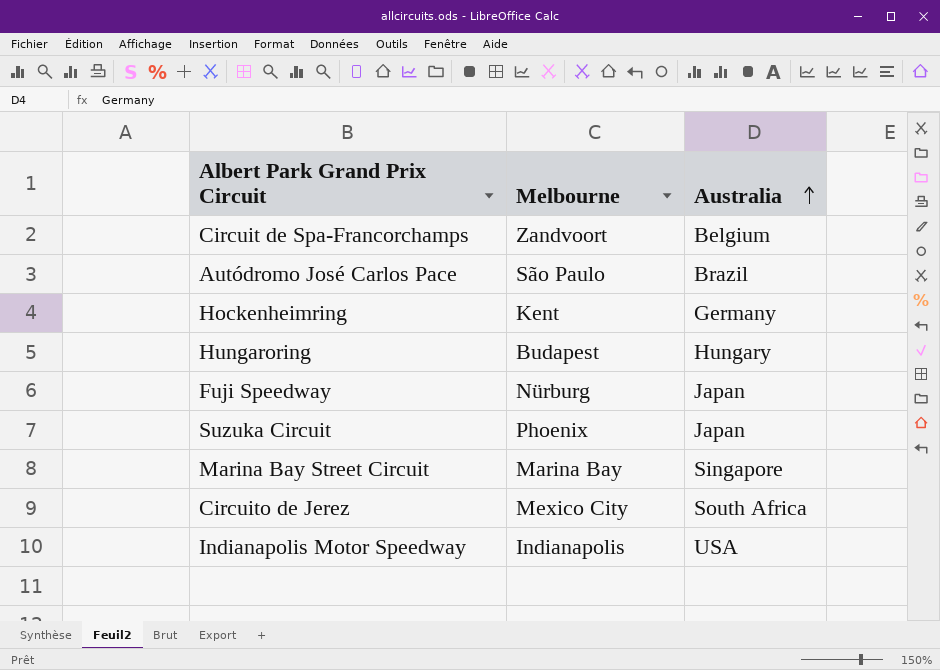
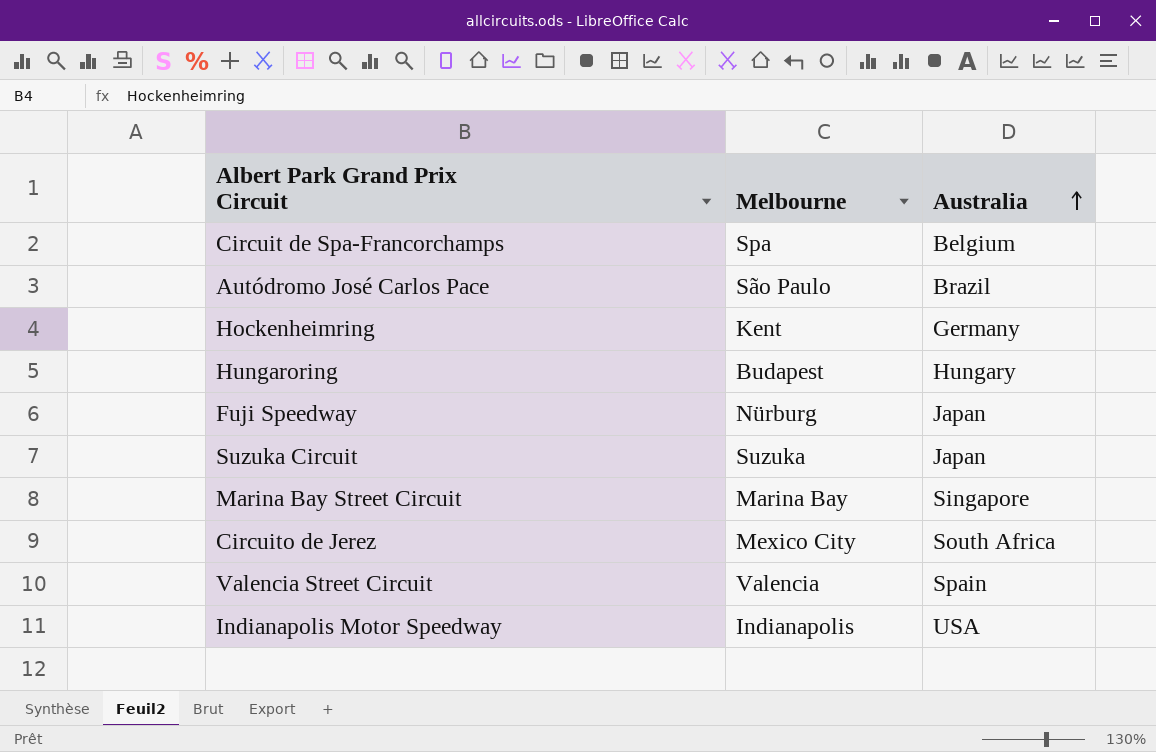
Circuit de Spa-Francorchamps | Melbourne: Zandvoort -> Spa
Suzuka Circuit | Melbourne: Phoenix -> Suzuka
row Valencia Street Circuit: none -> Valencia | Spain

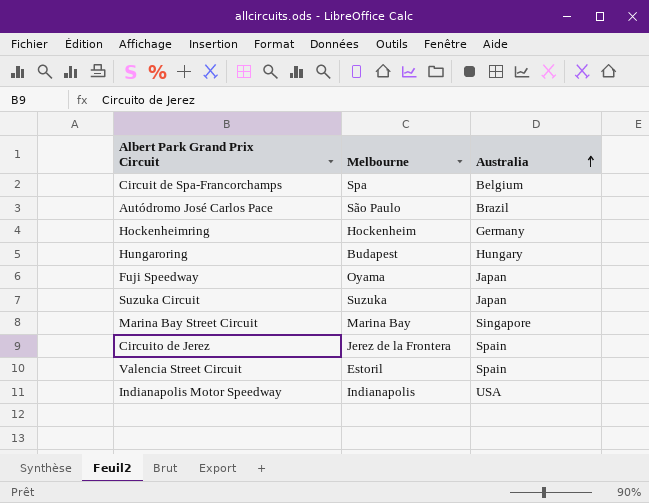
Hockenheimring | Melbourne: Kent -> Hockenheim
Fuji Speedway | Melbourne: Nürburg -> Oyama
Circuito de Jerez | Melbourne: Mexico City -> Jerez de la Frontera
Circuito de Jerez | Australia: South Africa -> Spain
Valencia Street Circuit | Melbourne: Valencia -> Estoril

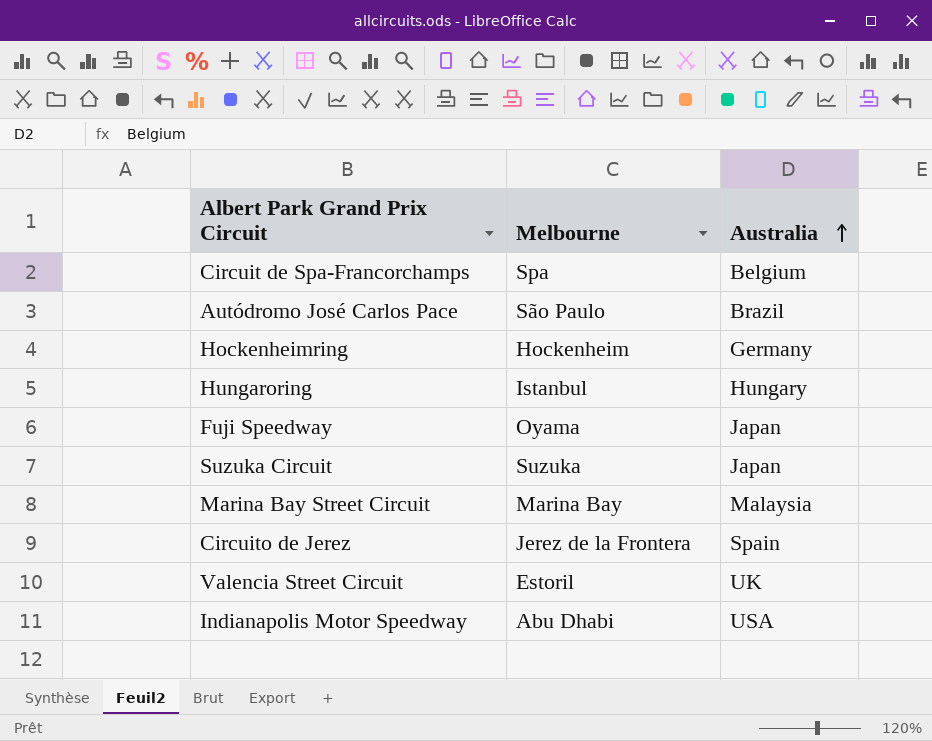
Hungaroring | Melbourne: Budapest -> Istanbul
Marina Bay Street Circuit | Australia: Singapore -> Malaysia
Valencia Street Circuit | Australia: Spain -> UK
Indianapolis Motor Speedway | Melbourne: Indianapolis -> Abu Dhabi

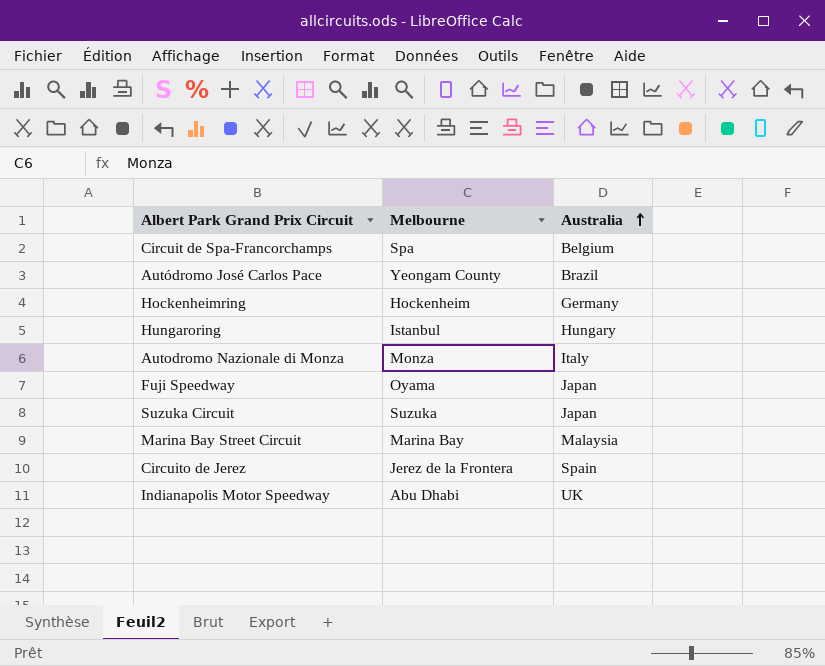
row Valencia Street Circuit: Estoril | UK -> none
Autódromo José Carlos Pace | Melbourne: São Paulo -> Yeongam County
row Autodromo Nazionale di Monza: none -> Monza | Italy
Indianapolis Motor Speedway | Australia: USA -> UK

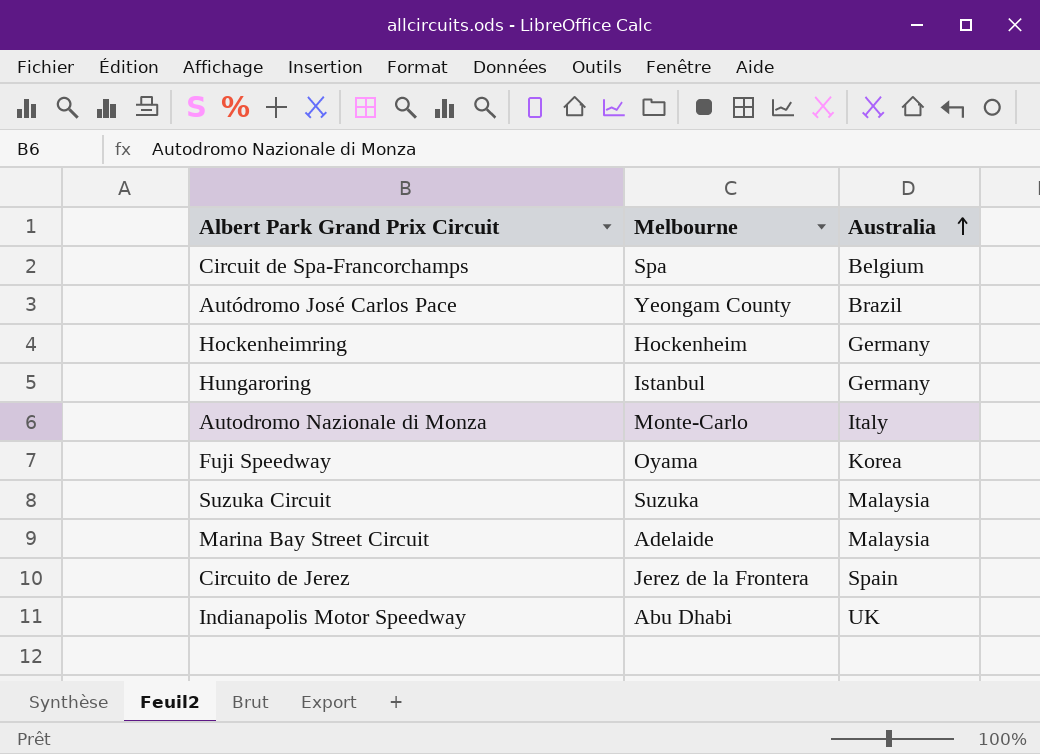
Hungaroring | Australia: Hungary -> Germany
Autodromo Nazionale di Monza | Melbourne: Monza -> Monte-Carlo
Fuji Speedway | Australia: Japan -> Korea
Suzuka Circuit | Australia: Japan -> Malaysia
Marina Bay Street Circuit | Melbourne: Marina Bay -> Adelaide

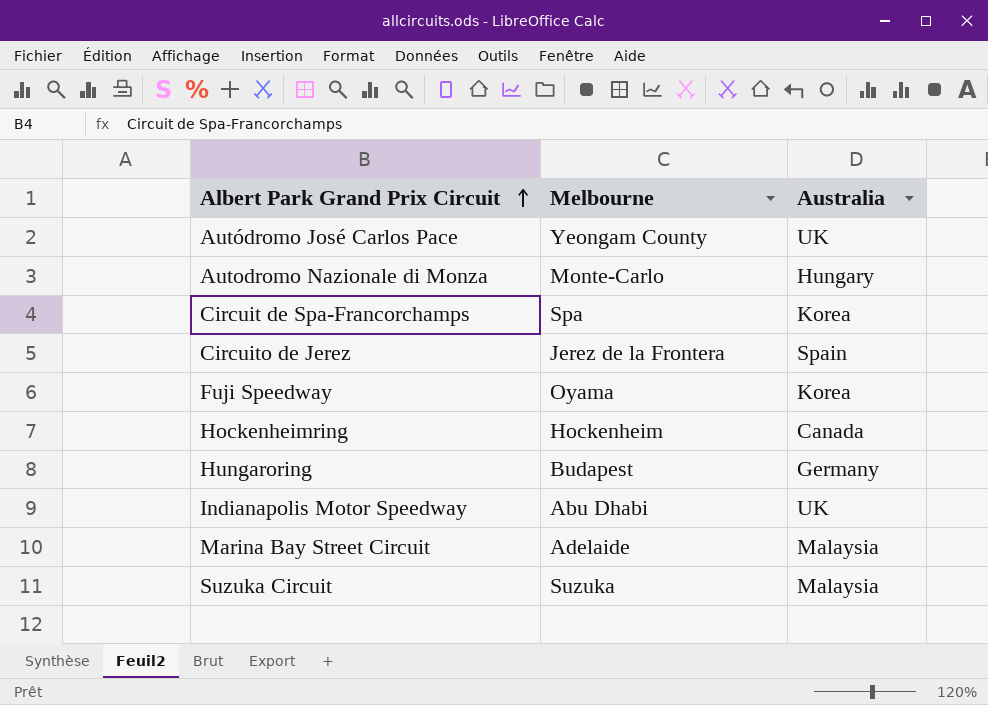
row order: Australia ascending -> Albert Park Grand Prix Circuit ascending
Autódromo José Carlos Pace | Australia: Brazil -> UK
Autodromo Nazionale di Monza | Australia: Italy -> Hungary
Circuit de Spa-Francorchamps | Australia: Belgium -> Korea
Hockenheimring | Australia: Germany -> Canada
Hungaroring | Melbourne: Istanbul -> Budapest

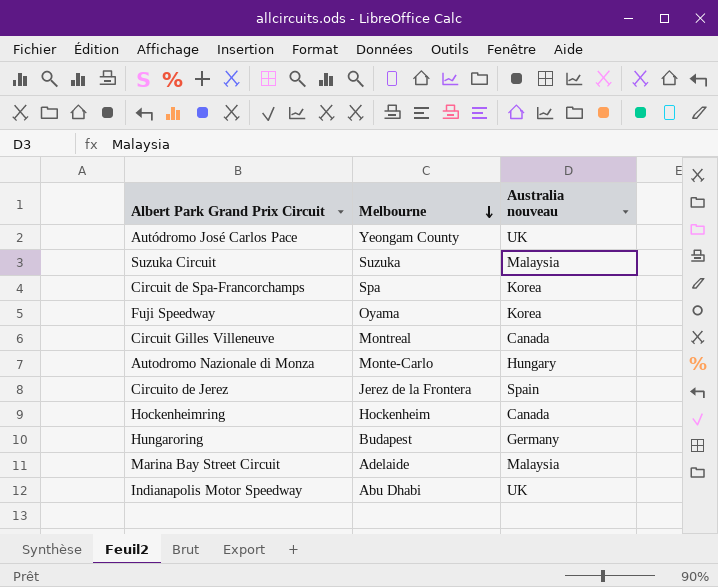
row order: Albert Park Grand Prix Circuit ascending -> Melbourne descending
column name: Australia -> Australia nouveau
row Circuit Gilles Villeneuve: none -> Montreal | Canada

